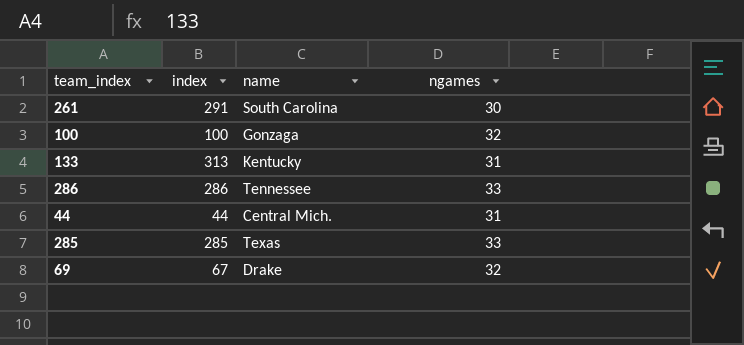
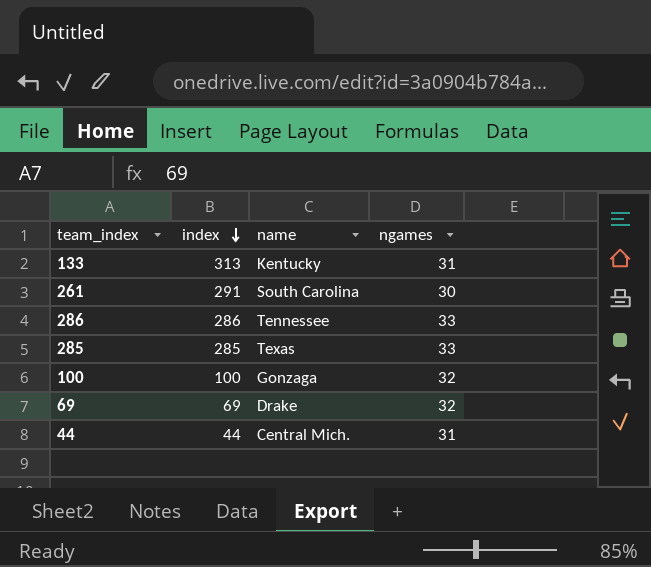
row order: none -> index descending
69 | index: 67 -> 69

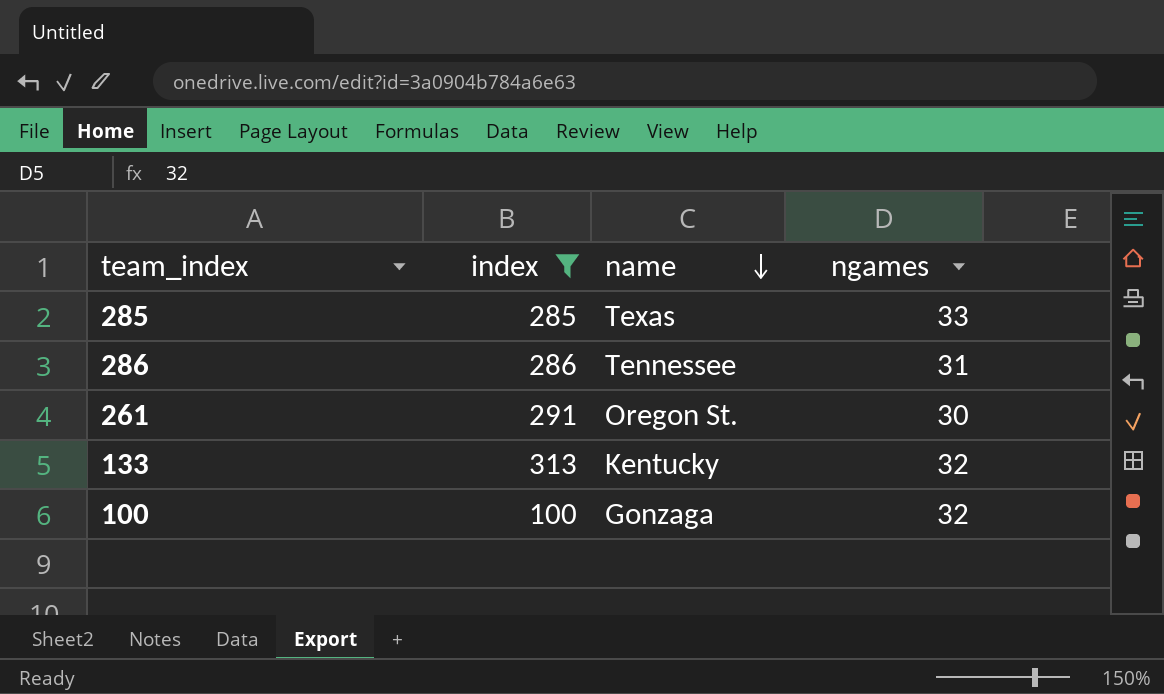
filter: none -> index >= 100
row order: index descending -> name descending
286 | ngames: 33 -> 31
261 | name: South Carolina -> Oregon St.
133 | ngames: 31 -> 32

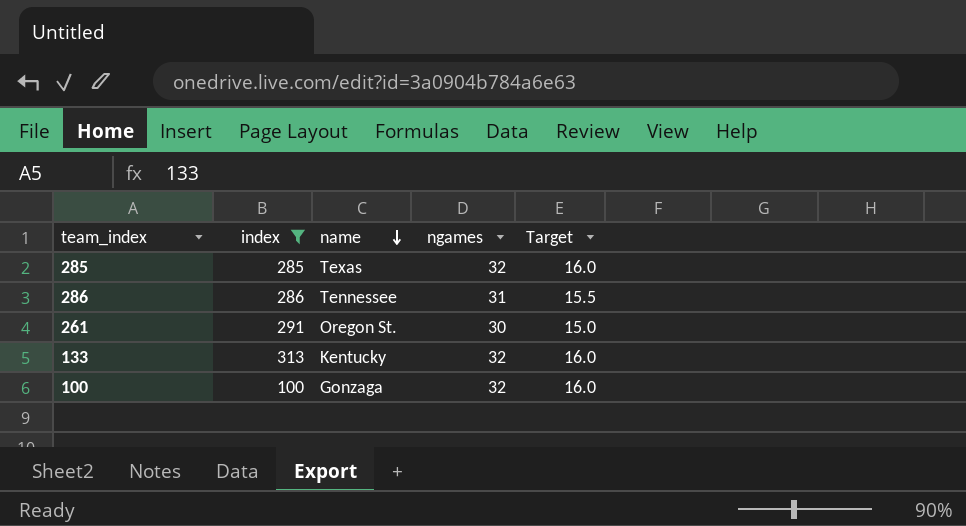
column Target | formula: none -> [ngames] * 0.5
285 | ngames: 33 -> 32

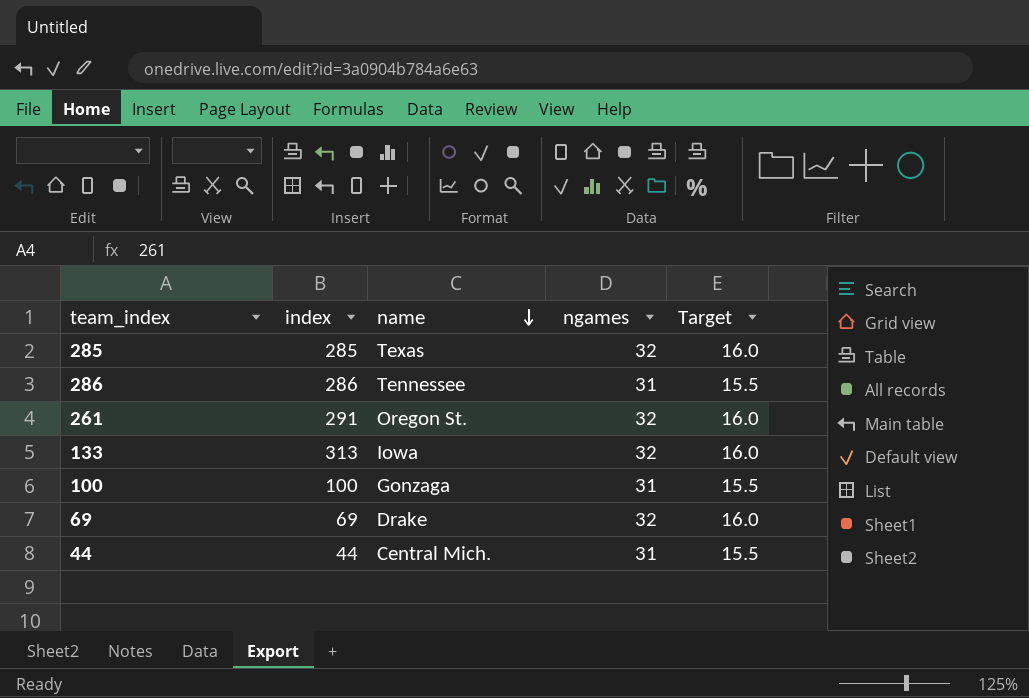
filter: index >= 100 -> none
261 | ngames: 30 -> 32
261 | Target: 15.0 -> 16.0
133 | name: Kentucky -> Iowa
100 | ngames: 32 -> 31
100 | Target: 16.0 -> 15.5

